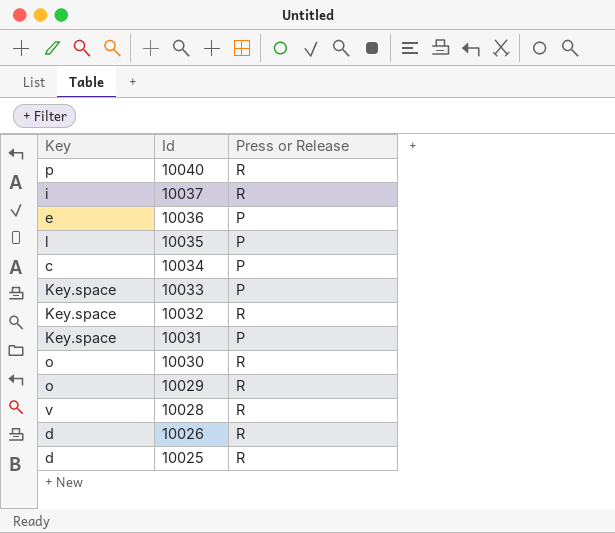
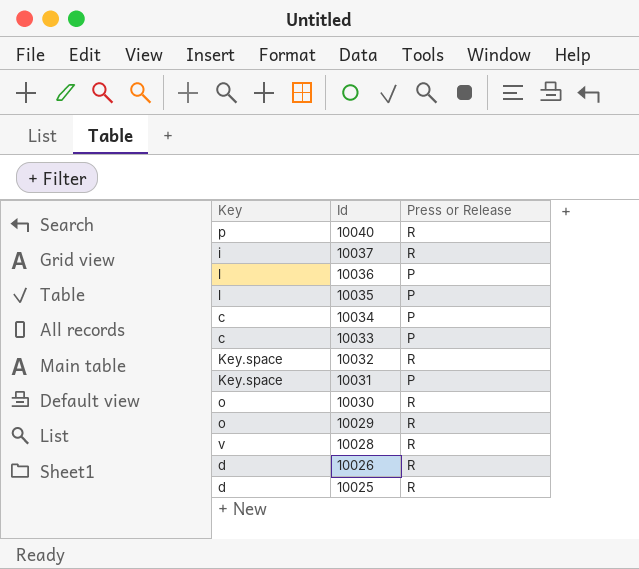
10036 | Key: e -> l
10033 | Key: Key.space -> c

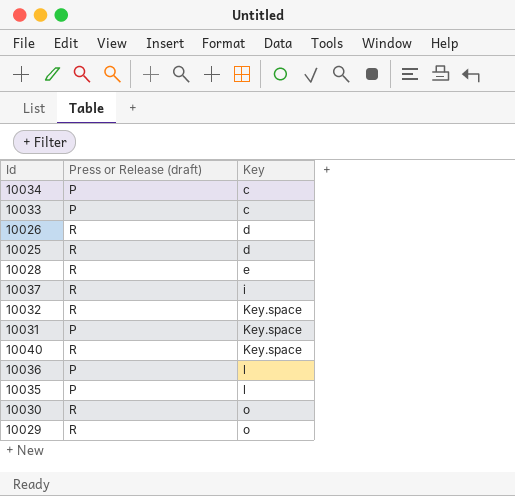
row order: Id descending -> Key ascending
column name: Press or Release -> Press or Release (draft)
column Key | position: 1 -> 3
10028 | Key: v -> e
10040 | Key: p -> Key.space

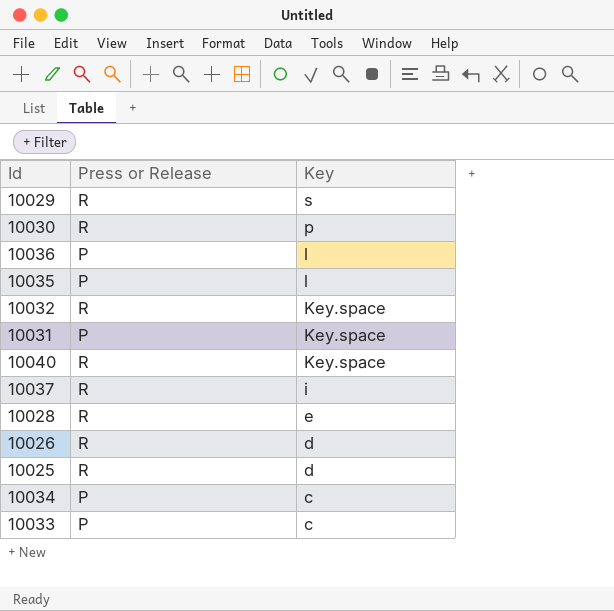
row order: Key ascending -> Key descending
column name: Press or Release (draft) -> Press or Release
10029 | Key: o -> s
10030 | Key: o -> p

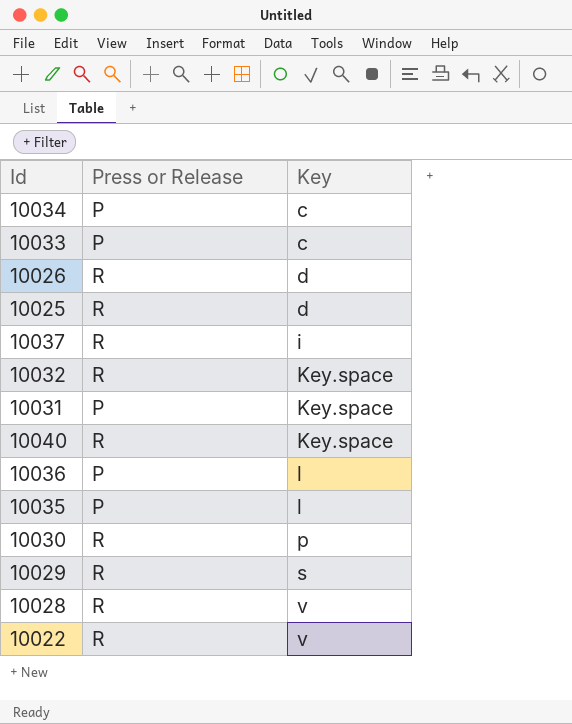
row order: Key descending -> Key ascending
10028 | Key: e -> v
row 10022: none -> R | v

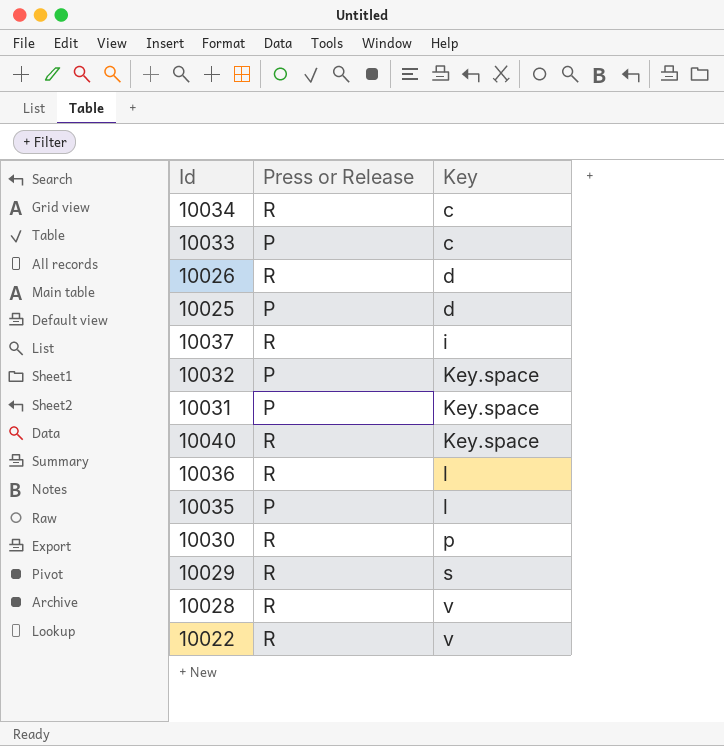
10034 | Press or Release: P -> R
10025 | Press or Release: R -> P
10032 | Press or Release: R -> P
10036 | Press or Release: P -> R

